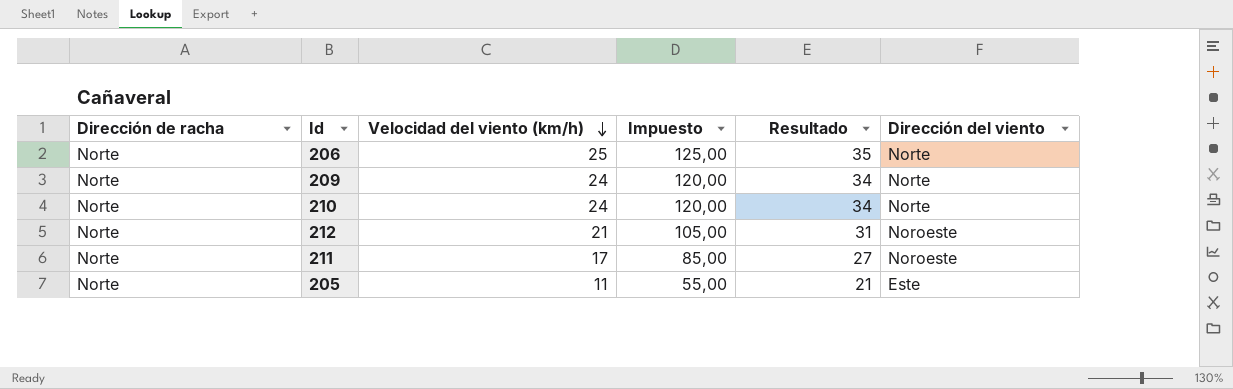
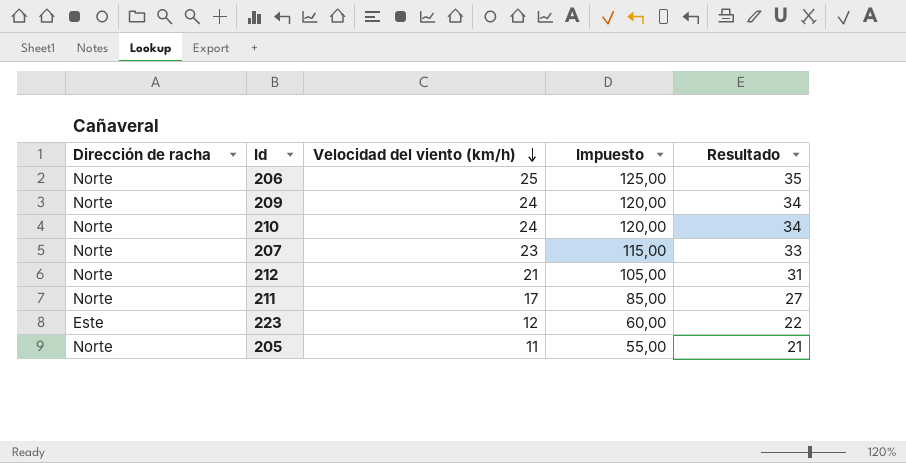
column Dirección del viento | position: 6 -> none
row 207: none -> Norte | 23 | 115,00 | 33
row 223: none -> Este | 12 | 60,00 | 22

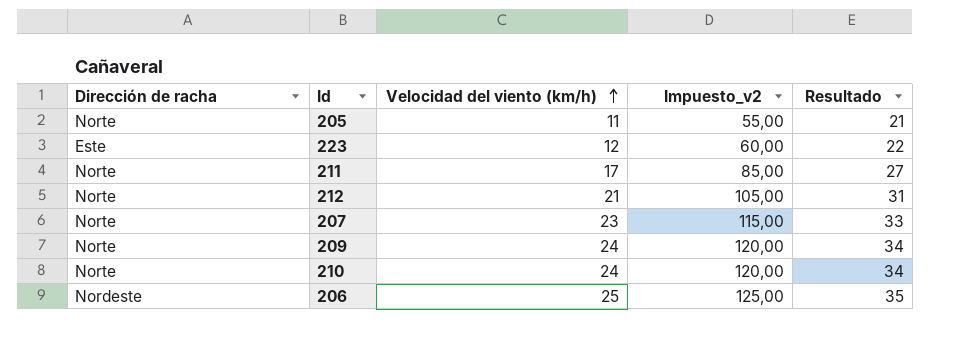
row order: Velocidad del viento (km/h) descending -> Velocidad del viento (km/h) ascending
column name: Impuesto -> Impuesto_v2
206 | Dirección de racha: Norte -> Nordeste

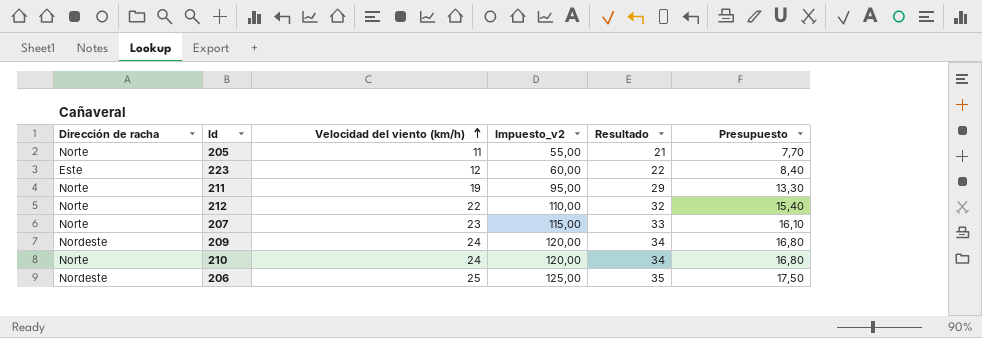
column Presupuesto | formula: none -> [Velocidad del viento (km/h)] * 0,7
211 | Velocidad del viento (km/h): 17 -> 19
211 | Impuesto_v2: 85,00 -> 95,00
211 | Resultado: 27 -> 29
212 | Velocidad del viento (km/h): 21 -> 22
212 | Impuesto_v2: 105,00 -> 110,00
212 | Resultado: 31 -> 32
209 | Dirección de racha: Norte -> Nordeste

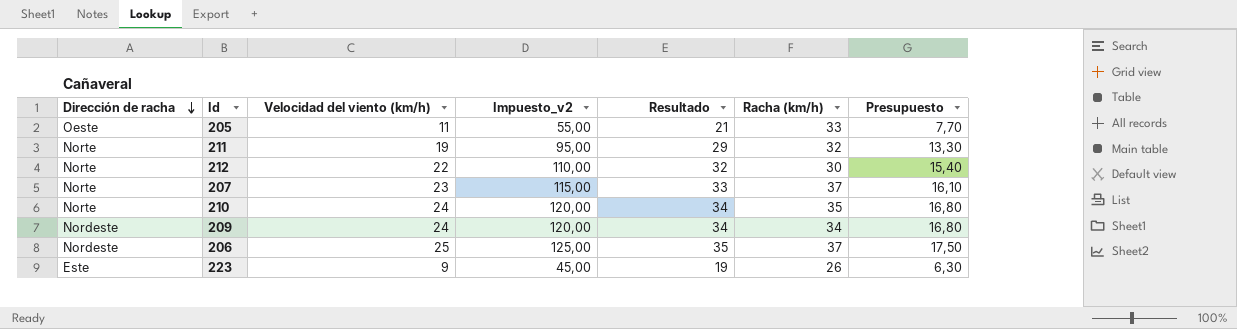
row order: Velocidad del viento (km/h) ascending -> Dirección de racha descending
column Racha (km/h) | position: none -> 6
205 | Dirección de racha: Norte -> Oeste
223 | Velocidad del viento (km/h): 12 -> 9
223 | Impuesto_v2: 60,00 -> 45,00
223 | Resultado: 22 -> 19
223 | Presupuesto: 8,40 -> 6,30

